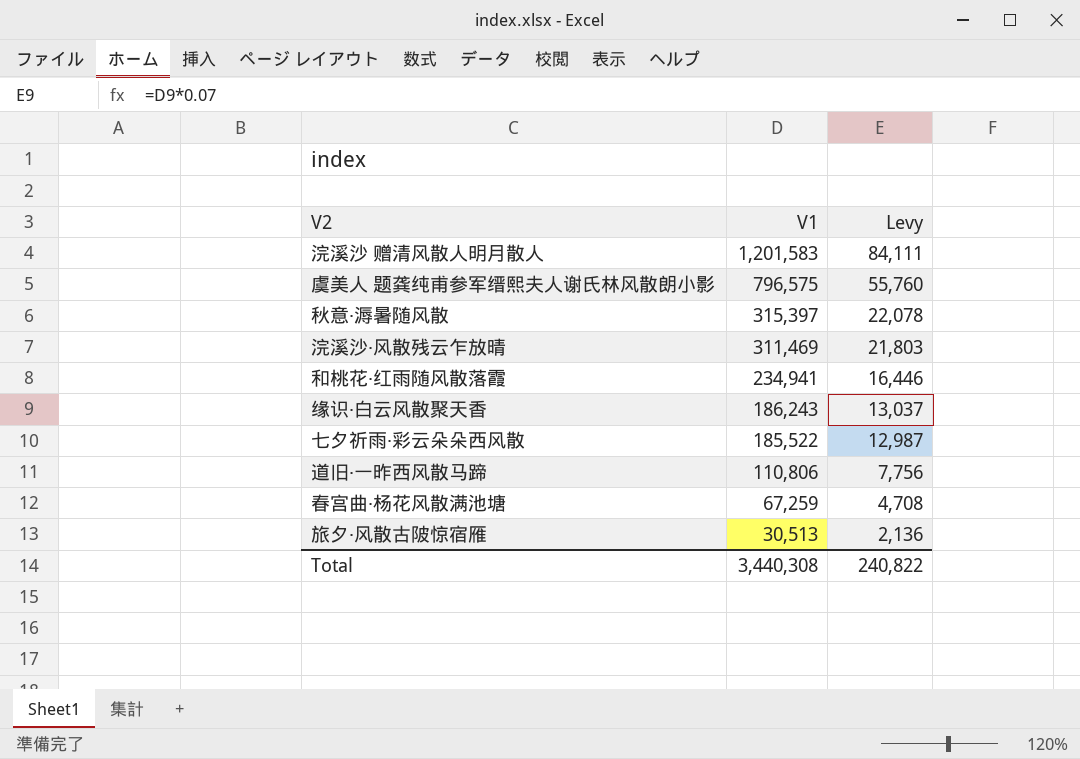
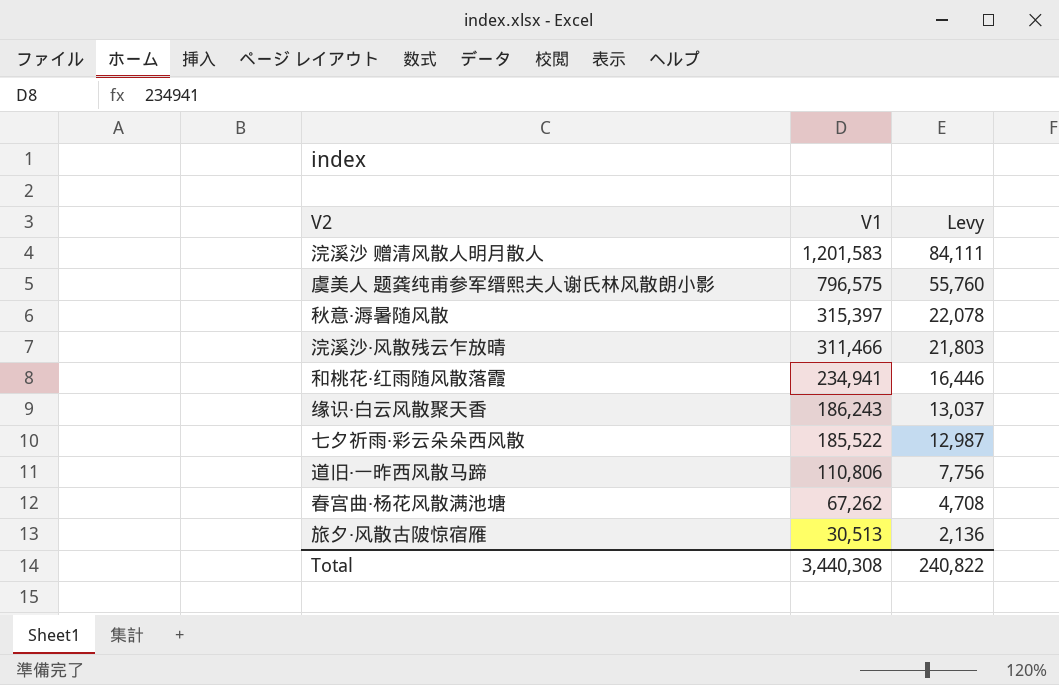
浣溪沙·风散残云乍放晴 | V1: 311,469 -> 311,466
春宫曲·杨花风散满池塘 | V1: 67,259 -> 67,262

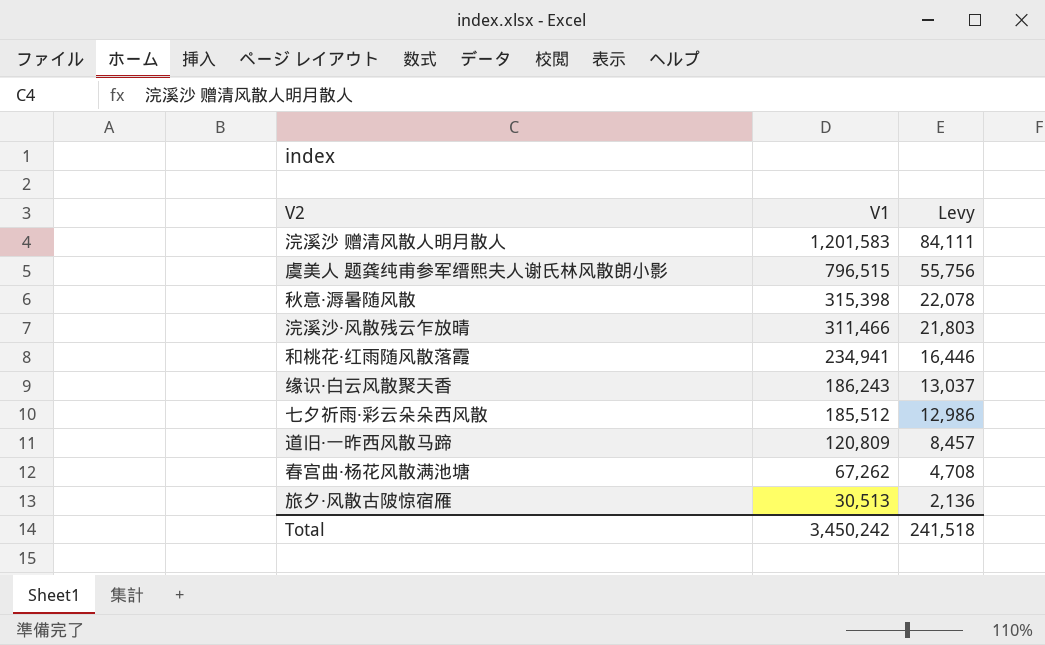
虞美人 题龚纯甫参军缙熙夫人谢氏林风散朗小影 | V1: 796,575 -> 796,515
虞美人 题龚纯甫参军缙熙夫人谢氏林风散朗小影 | Levy: 55,760 -> 55,756
秋意·溽暑随风散 | V1: 315,397 -> 315,398
七夕祈雨·彩云朵朵西风散 | V1: 185,522 -> 185,512
七夕祈雨·彩云朵朵西风散 | Levy: 12,987 -> 12,986
道旧·一昨西风散马蹄 | V1: 110,806 -> 120,809
道旧·一昨西风散马蹄 | Levy: 7,756 -> 8,457
Total | V1: 3,440,308 -> 3,450,242
Total | Levy: 240,822 -> 241,518

